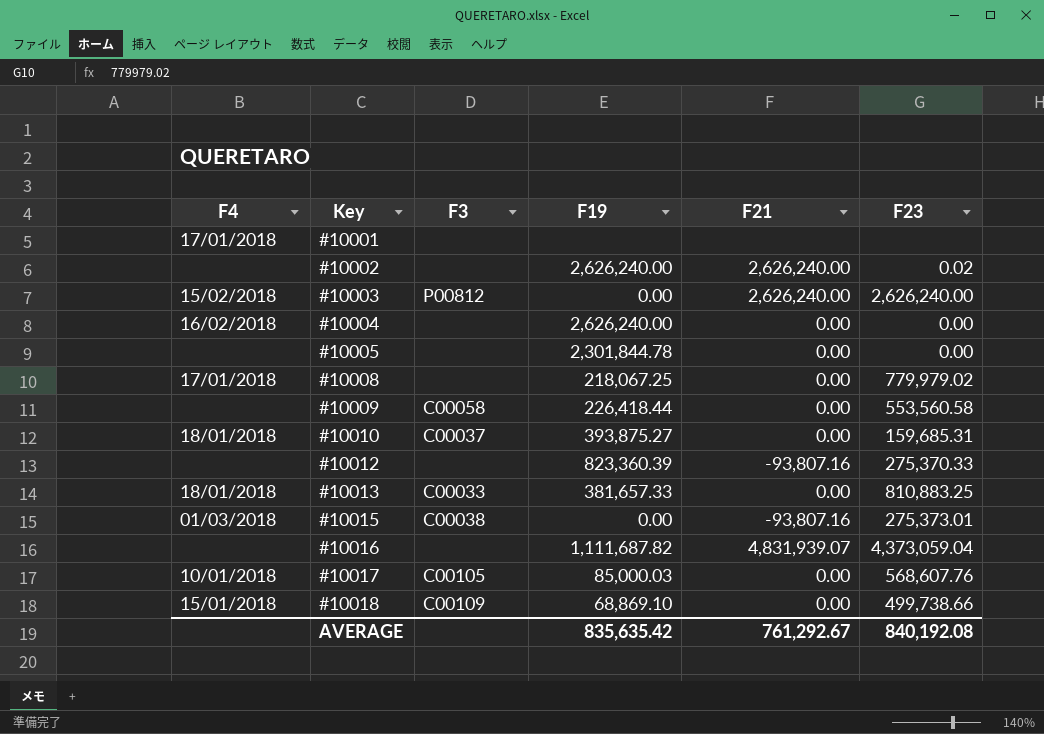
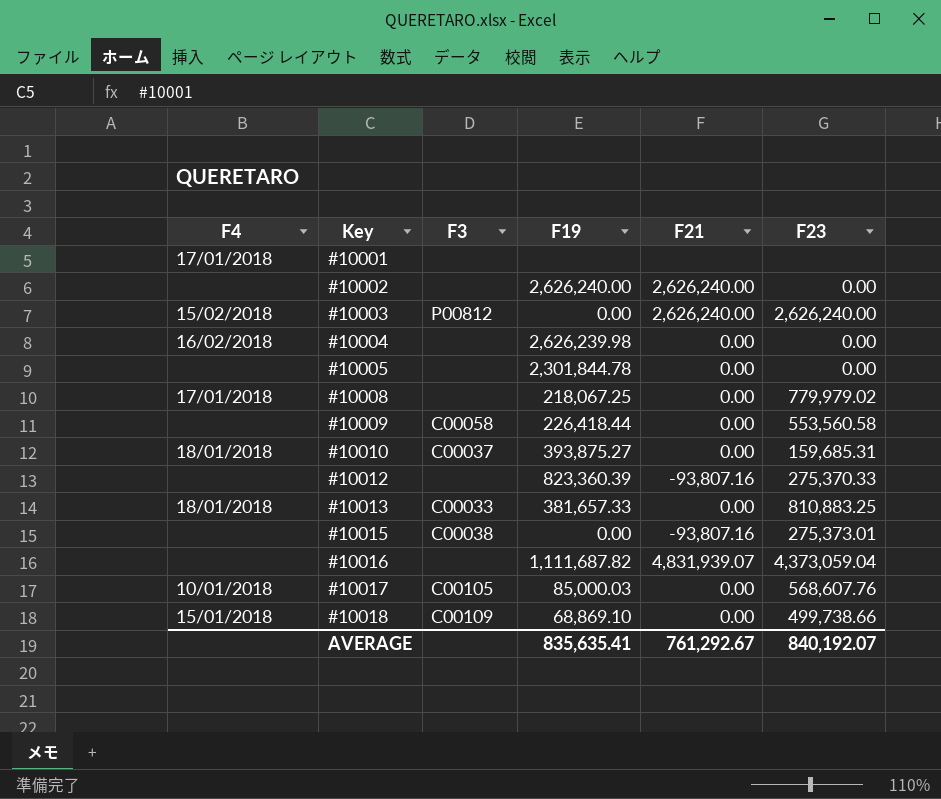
#10002 | F23: 0.02 -> 0.00
#10004 | F19: 2,626,240.00 -> 2,626,239.98
#10015 | F4: 01/03/2018 -> none
AVERAGE | F19: 835,635.42 -> 835,635.41
AVERAGE | F23: 840,192.08 -> 840,192.07

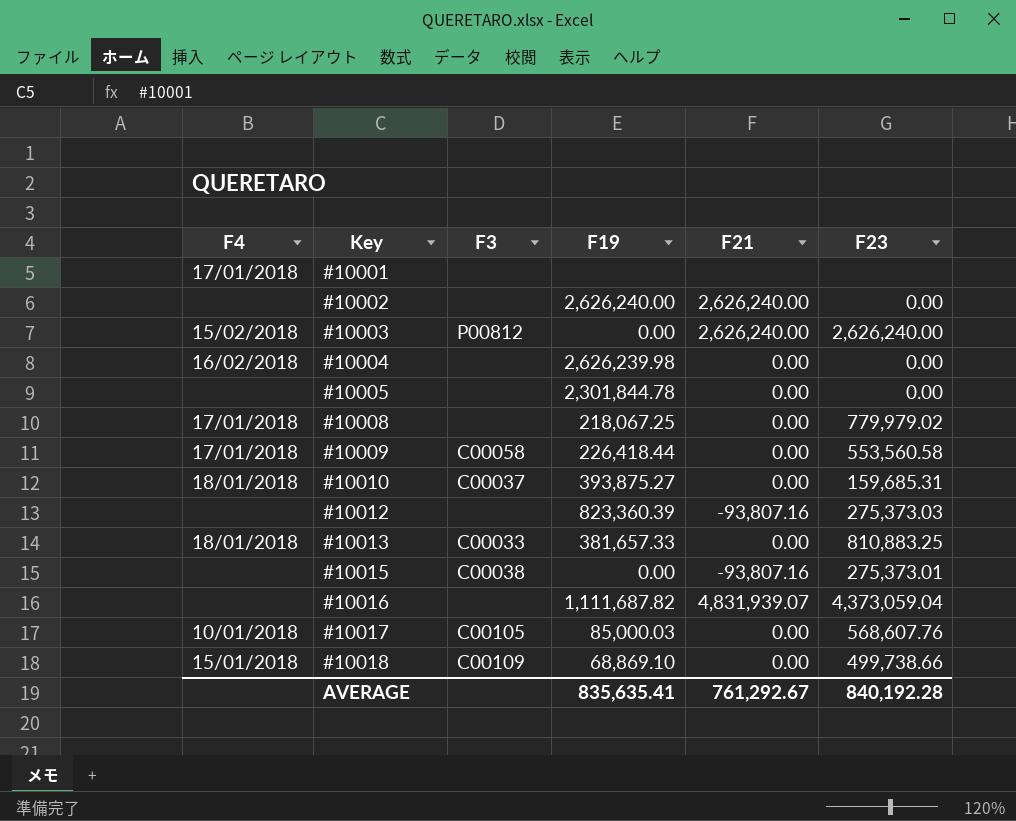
#10009 | F4: none -> 17/01/2018
#10012 | F23: 275,370.33 -> 275,373.03
AVERAGE | F23: 840,192.07 -> 840,192.28

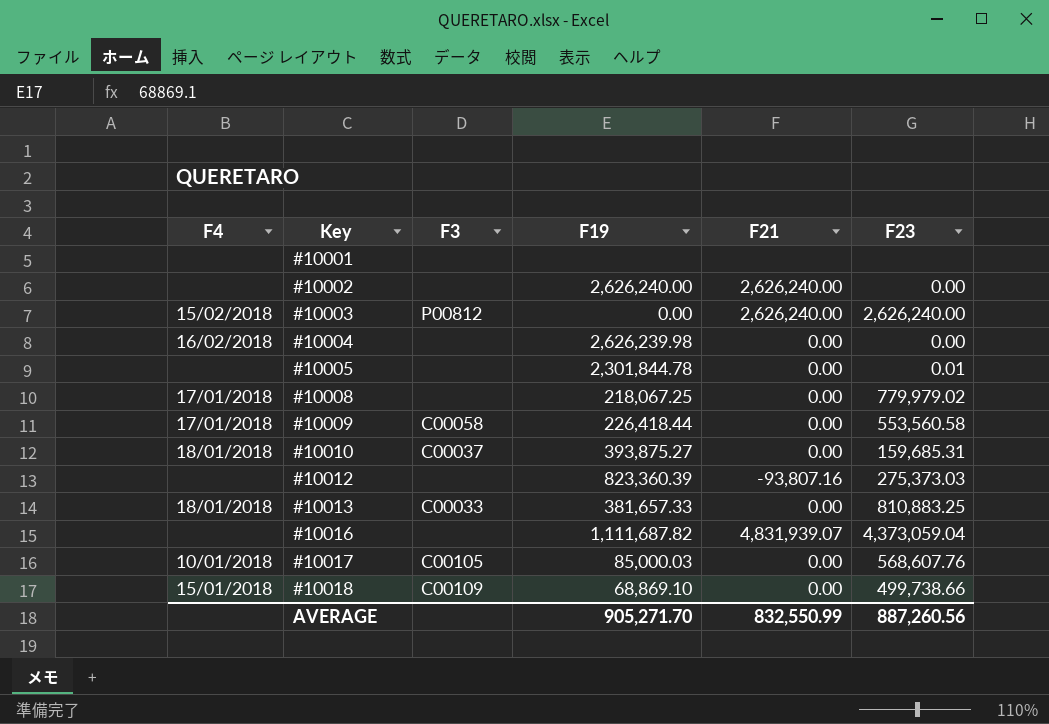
row #10015: none | C00038 | 0.00 | -93,807.16 | 275,373.01 -> none
#10001 | F4: 17/01/2018 -> none
#10005 | F23: 0.00 -> 0.01
AVERAGE | F19: 835,635.41 -> 905,271.70
AVERAGE | F21: 761,292.67 -> 832,550.99
AVERAGE | F23: 840,192.28 -> 887,260.56

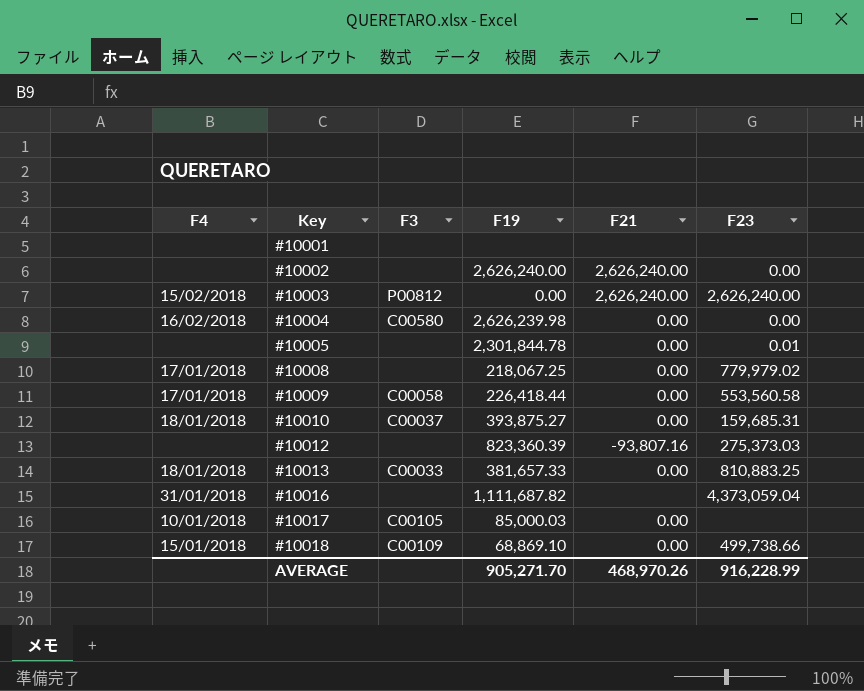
#10004 | F3: none -> C00580
#10016 | F4: none -> 31/01/2018
#10016 | F21: 4,831,939.07 -> none
#10017 | F23: 568,607.76 -> none
AVERAGE | F21: 832,550.99 -> 468,970.26
AVERAGE | F23: 887,260.56 -> 916,228.99

